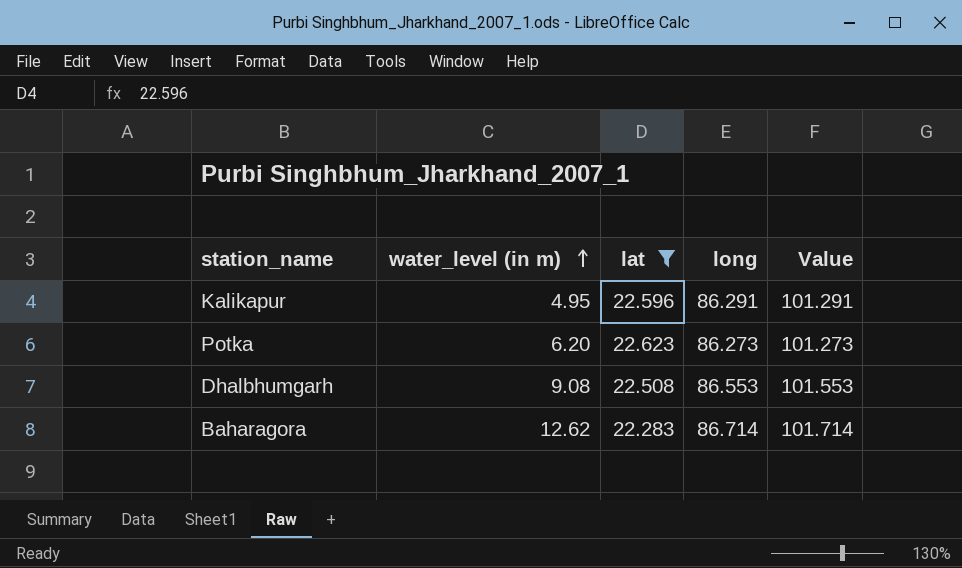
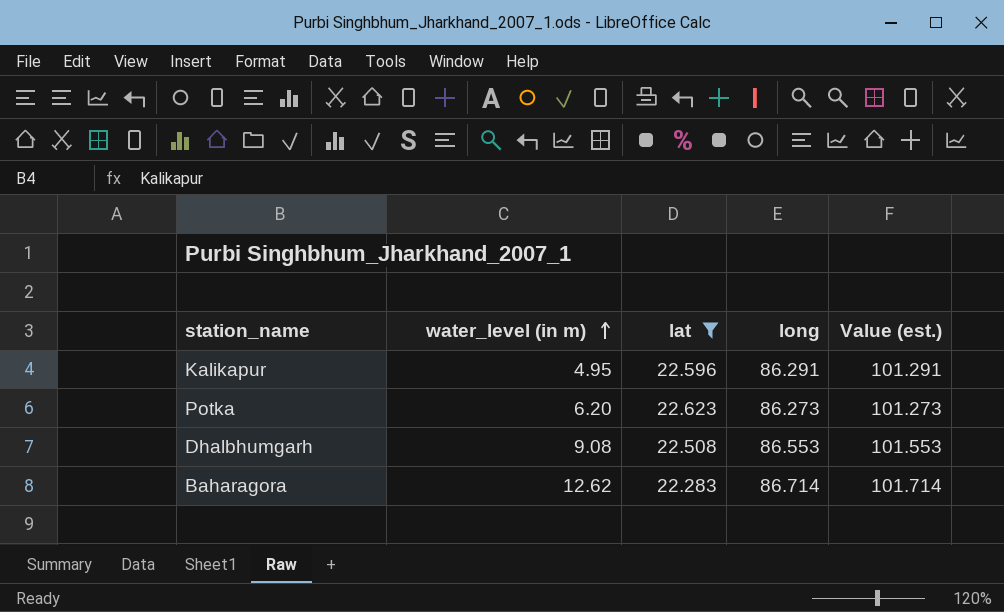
column name: Value -> Value (est.)

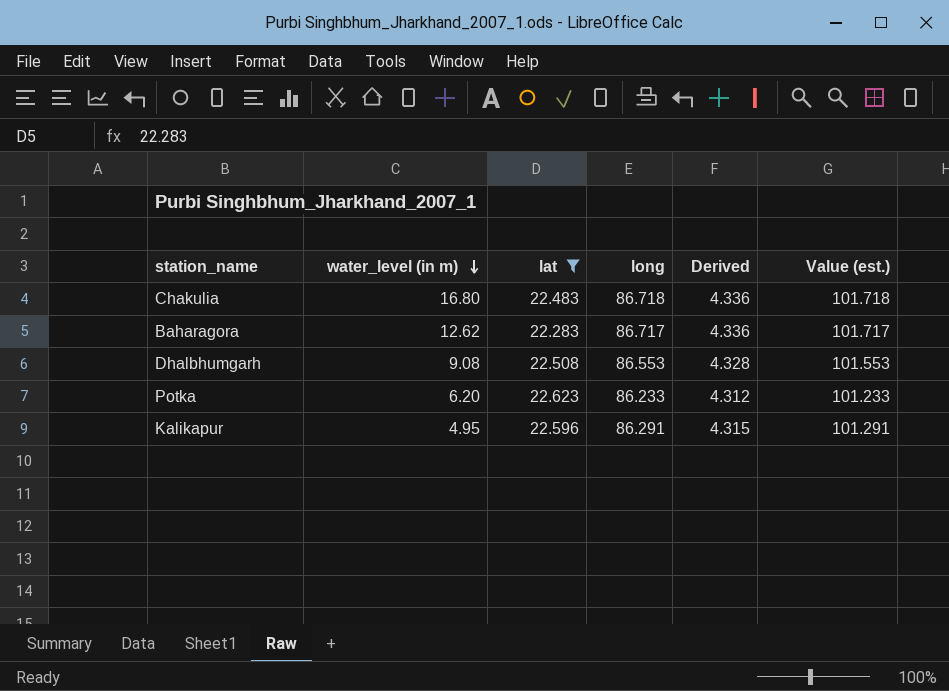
row order: water_level (in m) ascending -> water_level (in m) descending
column Derived | formula: none -> [long] * 0.05
row Chakulia: none -> 16.80 | 22.483 | 86.718 | 4.336 | 101.718
Baharagora | long: 86.714 -> 86.717
Baharagora | Value (est.): 101.714 -> 101.717
Potka | long: 86.273 -> 86.233
Potka | Value (est.): 101.273 -> 101.233

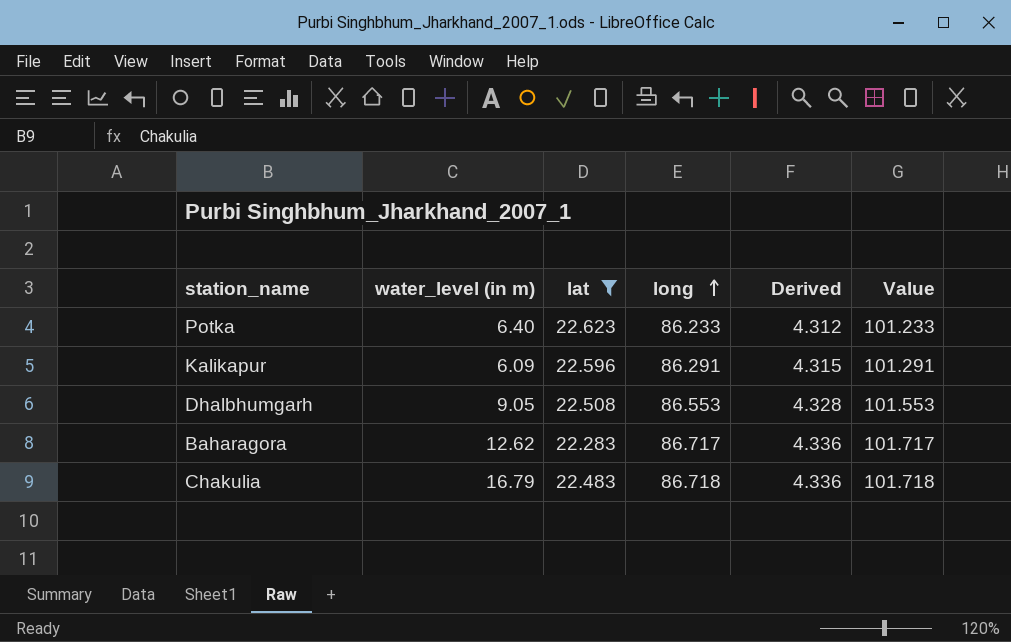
row order: water_level (in m) descending -> long ascending
column name: Value (est.) -> Value
Potka | water_level (in m): 6.20 -> 6.40
Kalikapur | water_level (in m): 4.95 -> 6.09
Dhalbhumgarh | water_level (in m): 9.08 -> 9.05
Chakulia | water_level (in m): 16.80 -> 16.79

